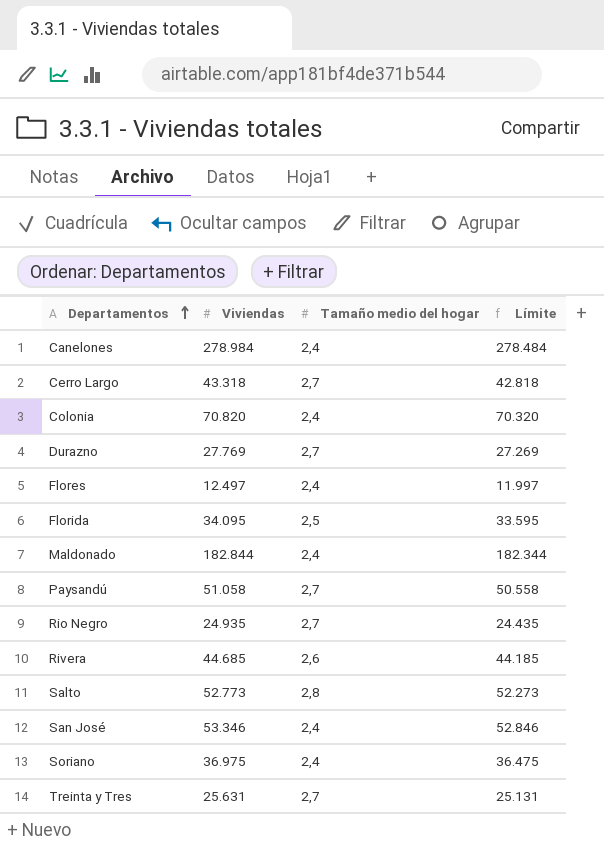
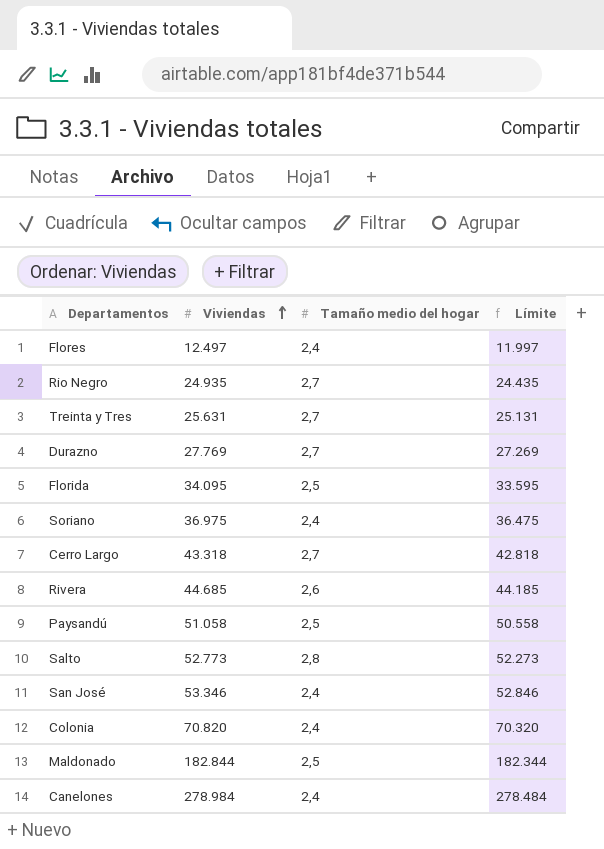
row order: Departamentos ascending -> Viviendas ascending
Paysandú | Tamaño medio del hogar: 2,7 -> 2,5
Maldonado | Tamaño medio del hogar: 2,4 -> 2,5

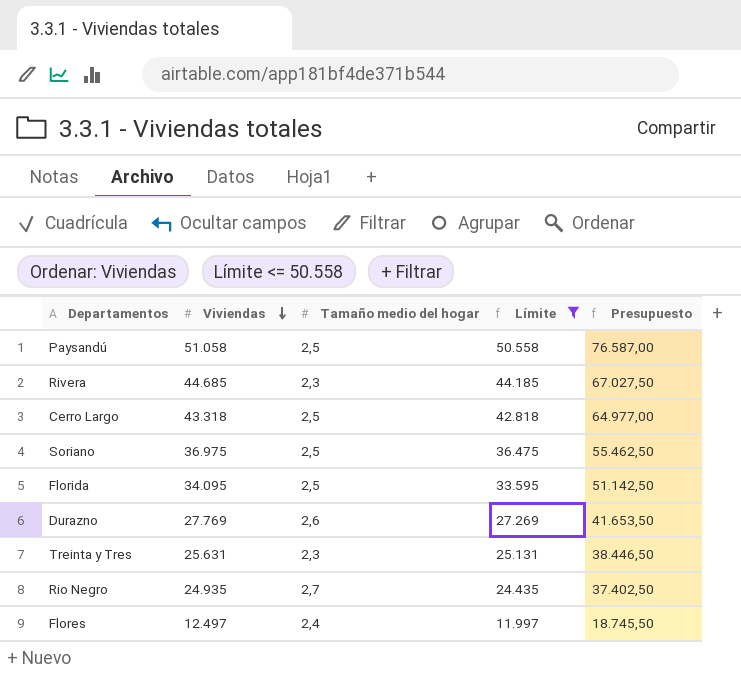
filter: none -> Límite <= 50.558
row order: Viviendas ascending -> Viviendas descending
column Presupuesto | formula: none -> [Viviendas] * 1,5
Rivera | Tamaño medio del hogar: 2,6 -> 2,3
Cerro Largo | Tamaño medio del hogar: 2,7 -> 2,5
Soriano | Tamaño medio del hogar: 2,4 -> 2,5
Durazno | Tamaño medio del hogar: 2,7 -> 2,6
Treinta y Tres | Tamaño medio del hogar: 2,7 -> 2,3

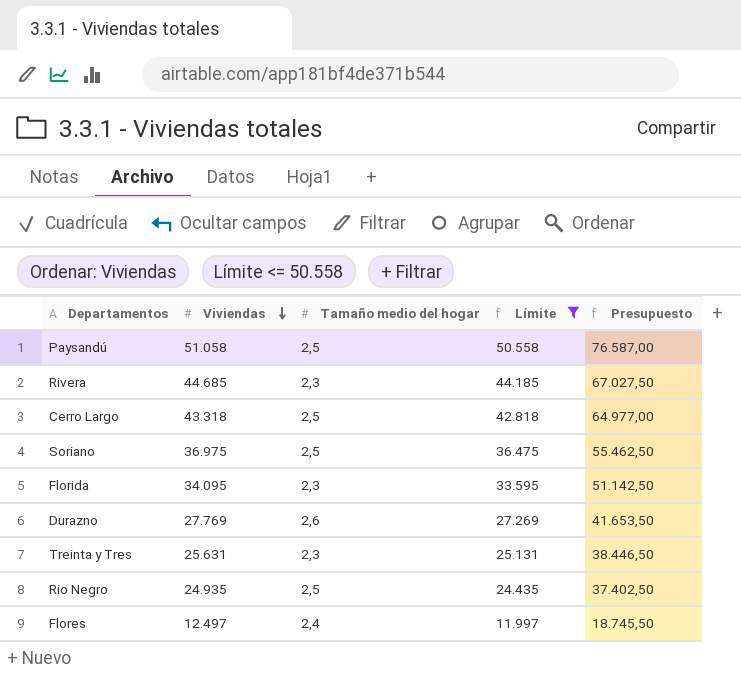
Florida | Tamaño medio del hogar: 2,5 -> 2,3
Rio Negro | Tamaño medio del hogar: 2,7 -> 2,5

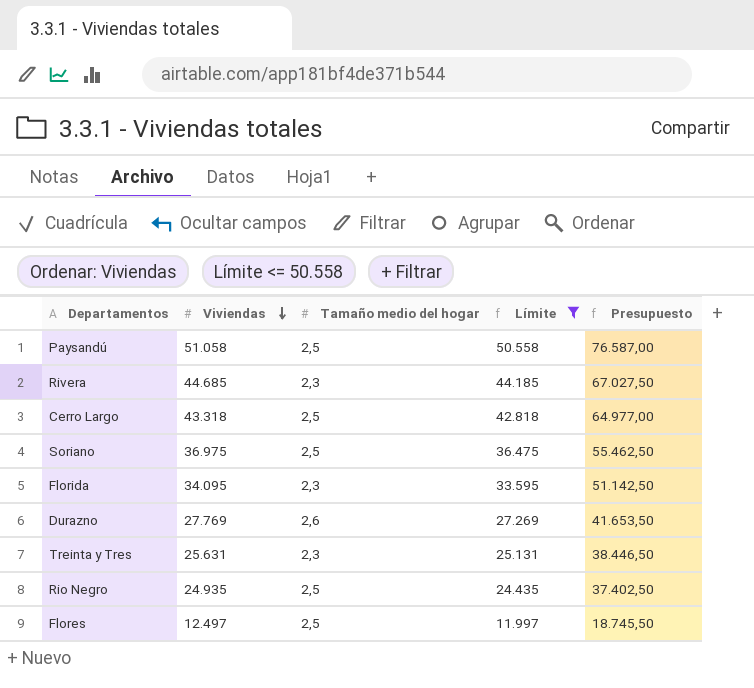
Flores | Tamaño medio del hogar: 2,4 -> 2,5

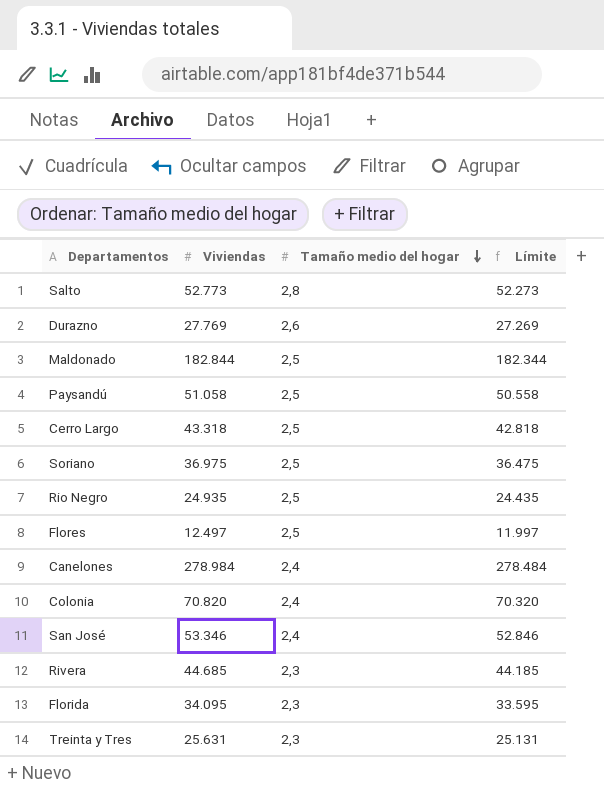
filter: Límite <= 50.558 -> none
row order: Viviendas descending -> Tamaño medio del hogar descending
column Presupuesto | formula: [Viviendas] * 1,5 -> none

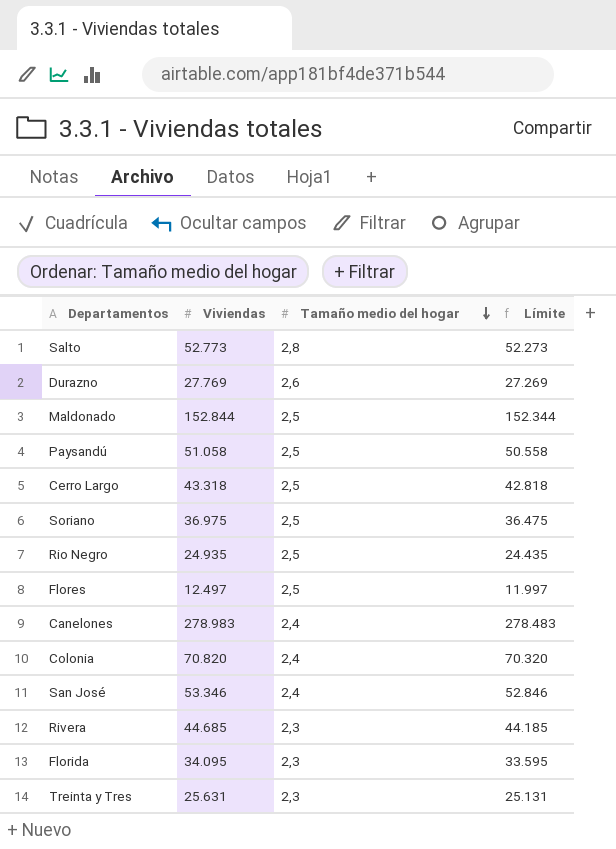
Maldonado | Viviendas: 182.844 -> 152.844
Maldonado | Límite: 182.344 -> 152.344
Canelones | Viviendas: 278.984 -> 278.983
Canelones | Límite: 278.484 -> 278.483

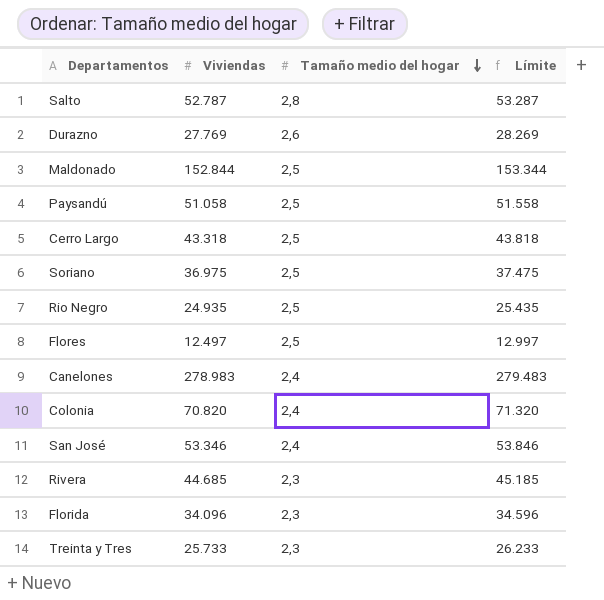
column Límite | formula: [Viviendas] - 500 -> [Viviendas] + 500
Salto | Viviendas: 52.773 -> 52.787
Florida | Viviendas: 34.095 -> 34.096
Treinta y Tres | Viviendas: 25.631 -> 25.733

